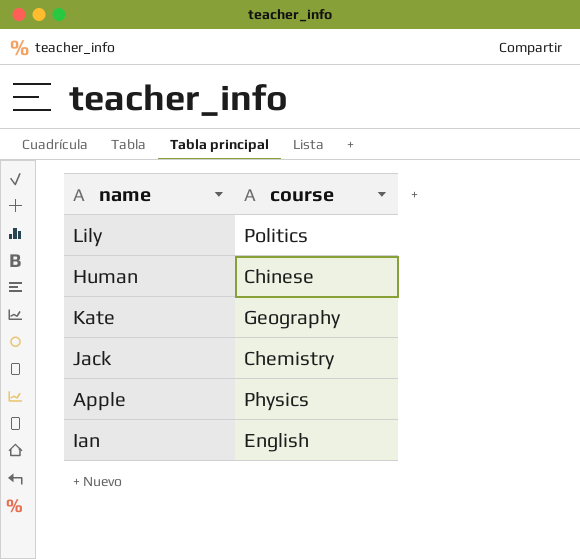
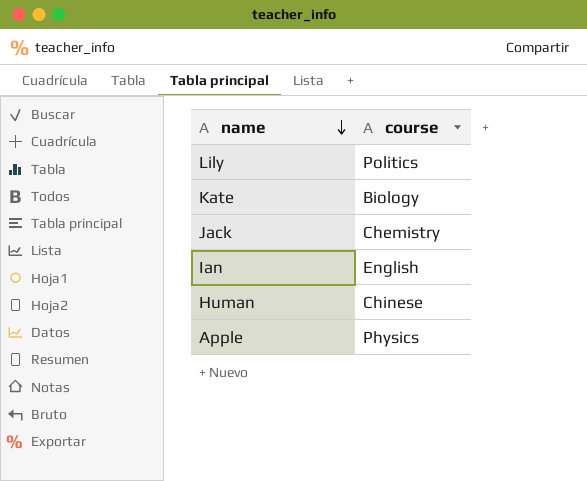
row order: none -> name descending
Kate | course: Geography -> Biology

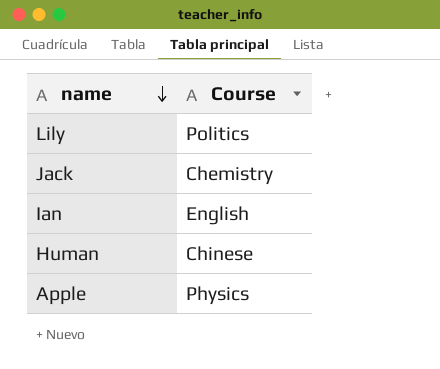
column name: course -> Course
row Kate: Biology -> none

